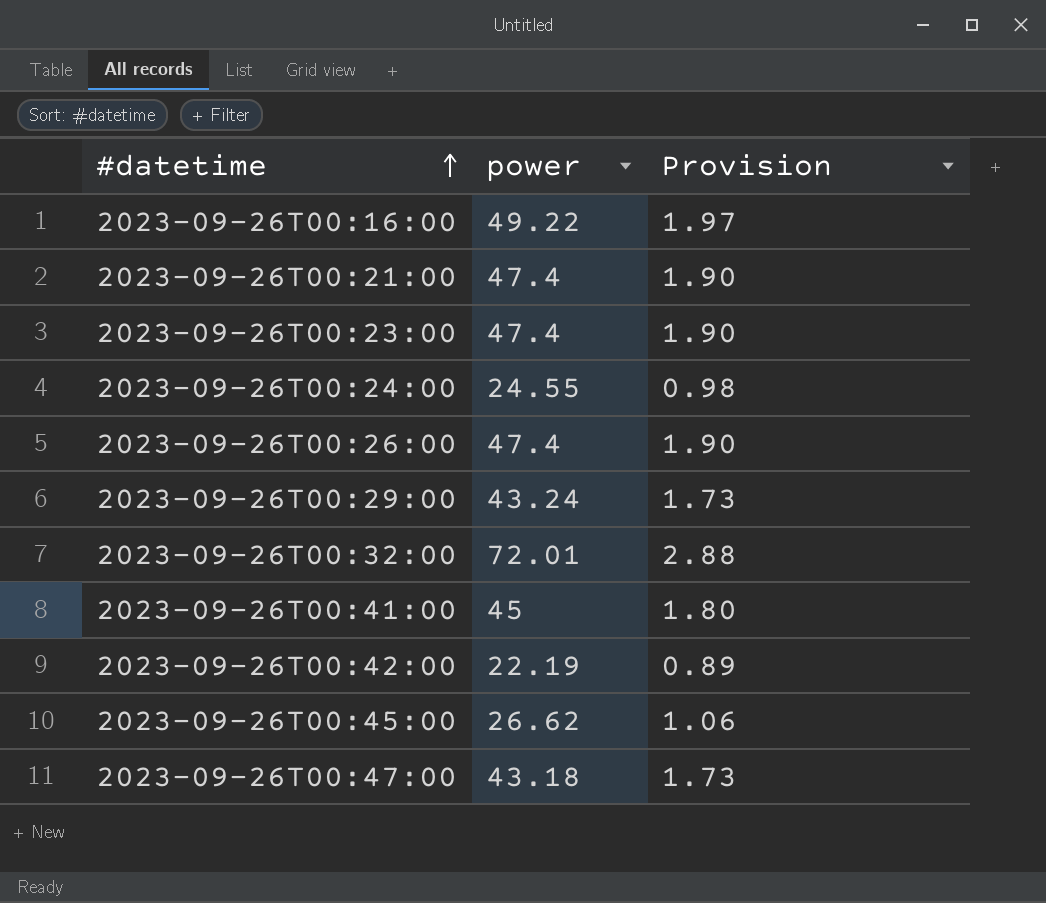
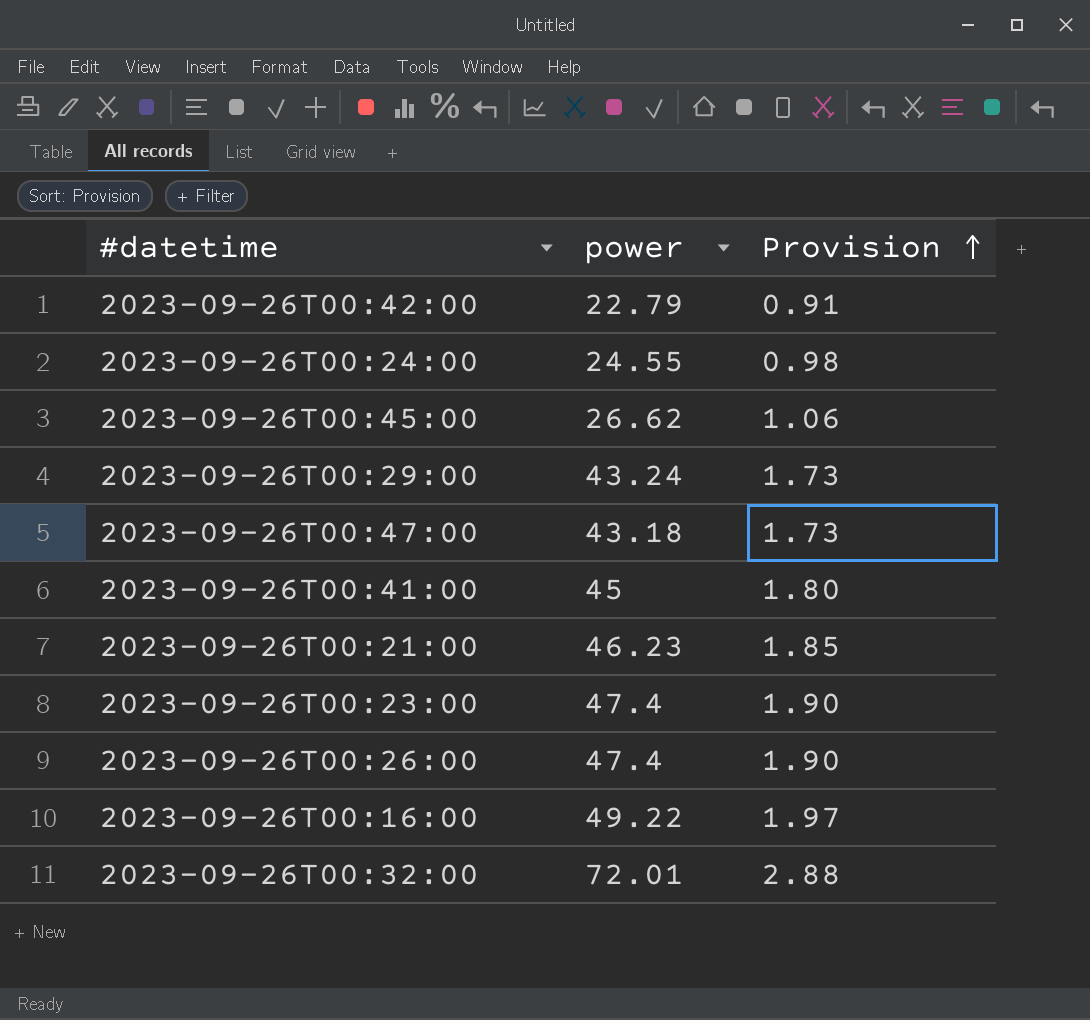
row order: #datetime ascending -> Provision ascending
2023-09-26T00:42:00 | power: 22.19 -> 22.79
2023-09-26T00:42:00 | Provision: 0.89 -> 0.91
2023-09-26T00:21:00 | power: 47.4 -> 46.23
2023-09-26T00:21:00 | Provision: 1.90 -> 1.85

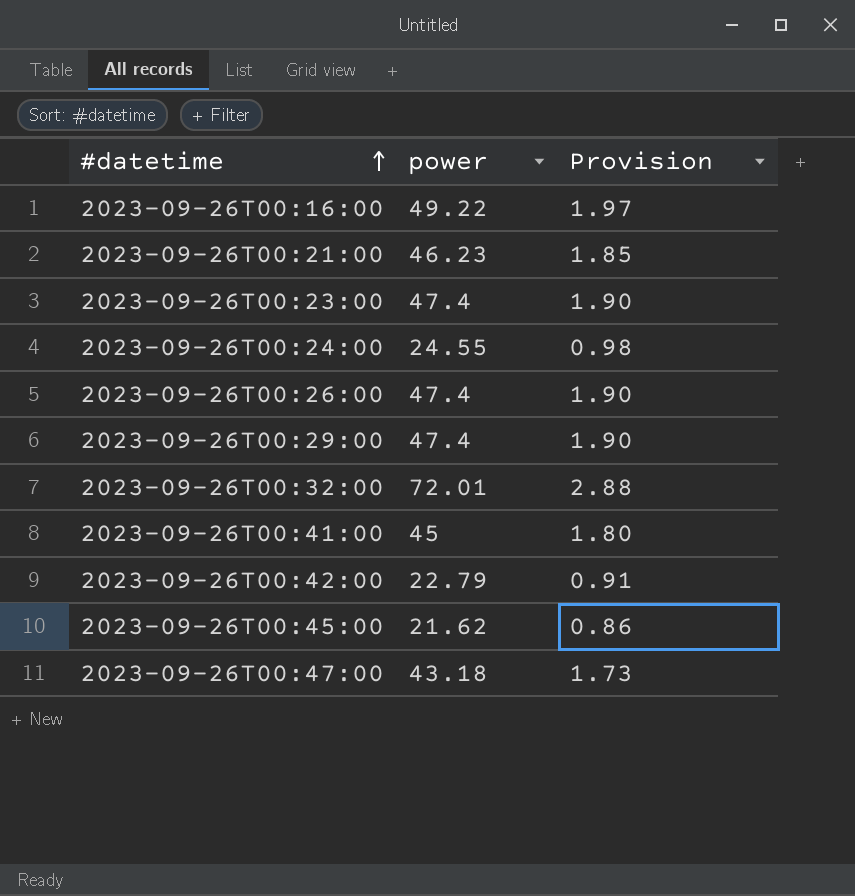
row order: Provision ascending -> #datetime ascending
2023-09-26T00:29:00 | power: 43.24 -> 47.4
2023-09-26T00:29:00 | Provision: 1.73 -> 1.90
2023-09-26T00:45:00 | power: 26.62 -> 21.62
2023-09-26T00:45:00 | Provision: 1.06 -> 0.86

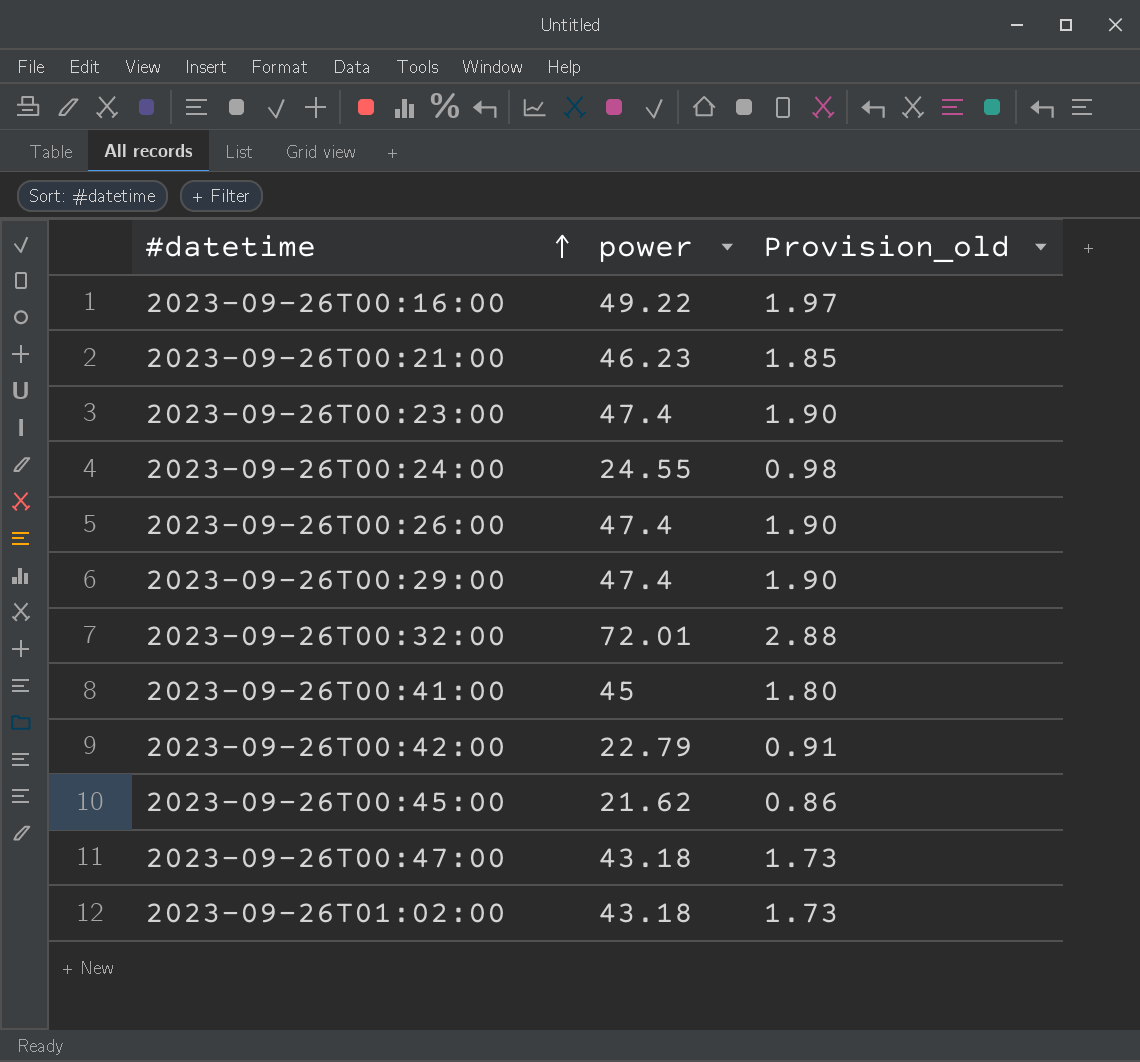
column name: Provision -> Provision_old
row 2023-09-26T01:02:00: none -> 43.18 | 1.73

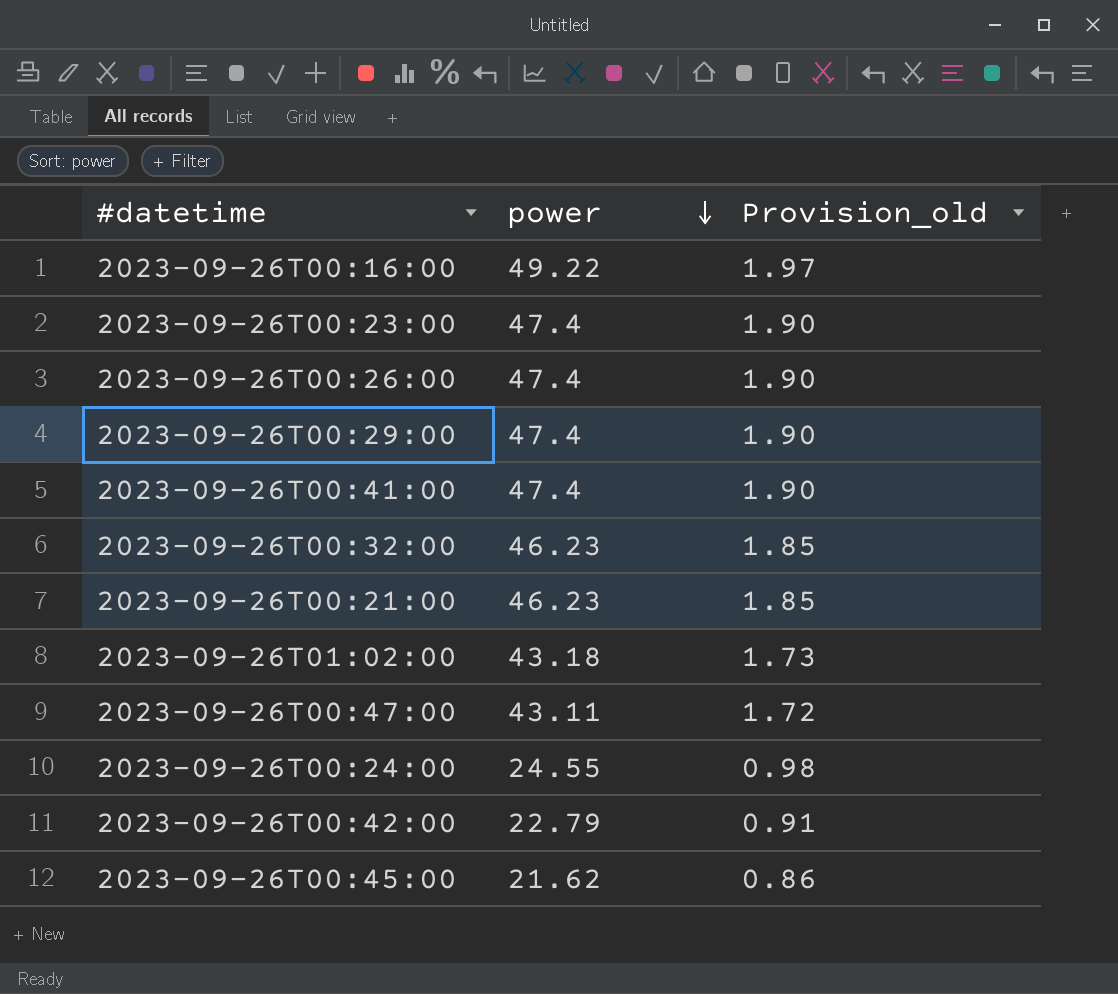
row order: #datetime ascending -> power descending
2023-09-26T00:41:00 | power: 45 -> 47.4
2023-09-26T00:41:00 | Provision_old: 1.80 -> 1.90
2023-09-26T00:32:00 | power: 72.01 -> 46.23
2023-09-26T00:32:00 | Provision_old: 2.88 -> 1.85
2023-09-26T00:47:00 | power: 43.18 -> 43.11
2023-09-26T00:47:00 | Provision_old: 1.73 -> 1.72

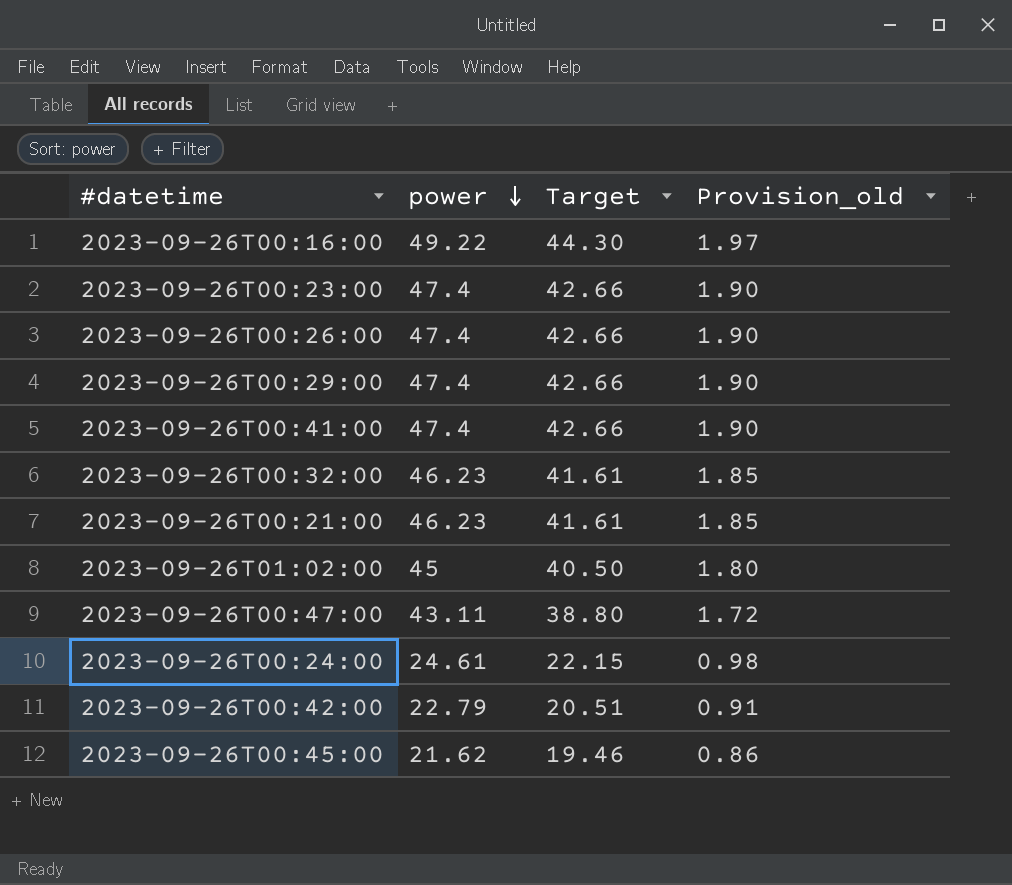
column Target | formula: none -> [power] * 0.9
2023-09-26T01:02:00 | power: 43.18 -> 45
2023-09-26T01:02:00 | Provision_old: 1.73 -> 1.80
2023-09-26T00:24:00 | power: 24.55 -> 24.61

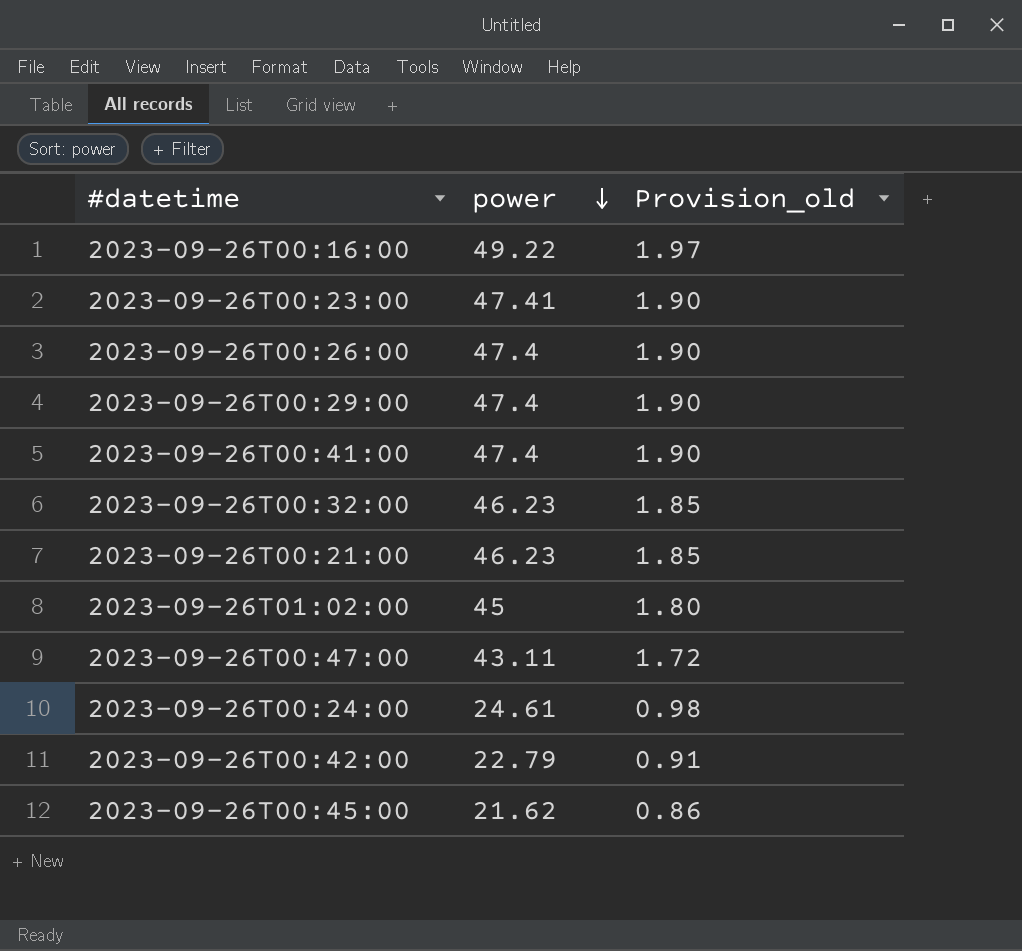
column Target | formula: [power] * 0.9 -> none
2023-09-26T00:23:00 | power: 47.4 -> 47.41

